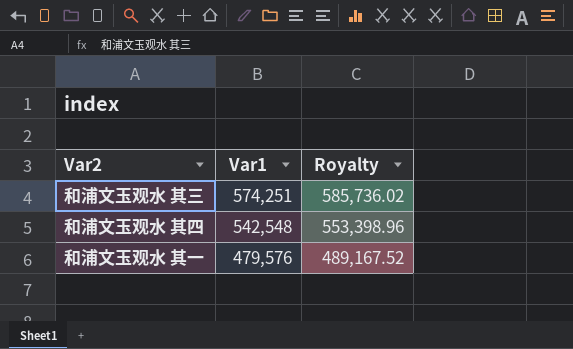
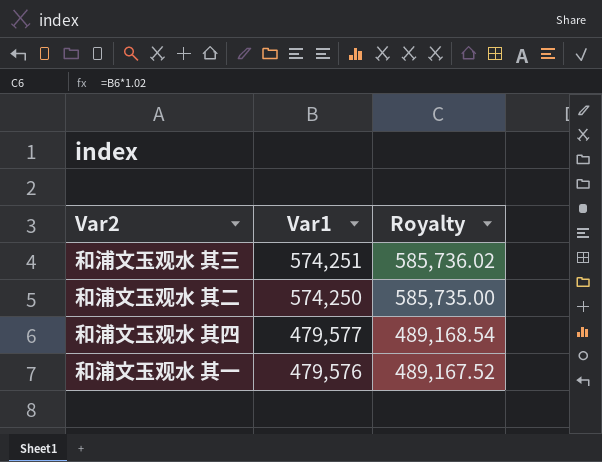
row 和浦文玉观水 其二: none -> 574,250 | 585,735.00
和浦文玉观水 其四 | Var1: 542,548 -> 479,577
和浦文玉观水 其四 | Royalty: 553,398.96 -> 489,168.54

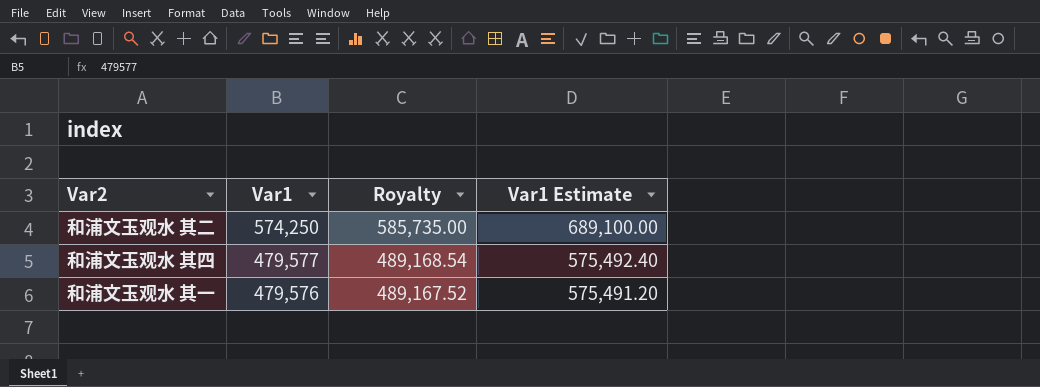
column Var1 Estimate | formula: none -> [Var1] * 1.2
row 和浦文玉观水 其三: 574,251 | 585,736.02 -> none

